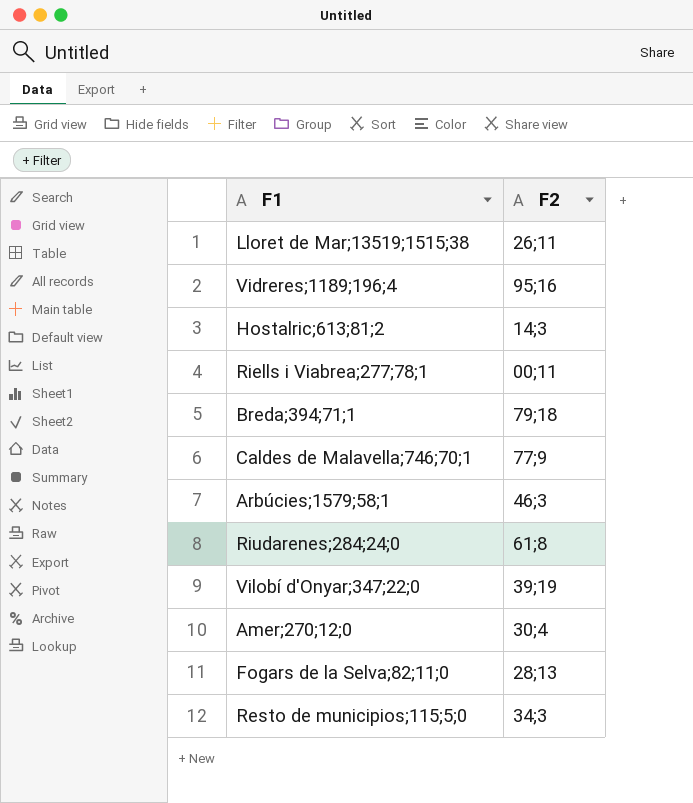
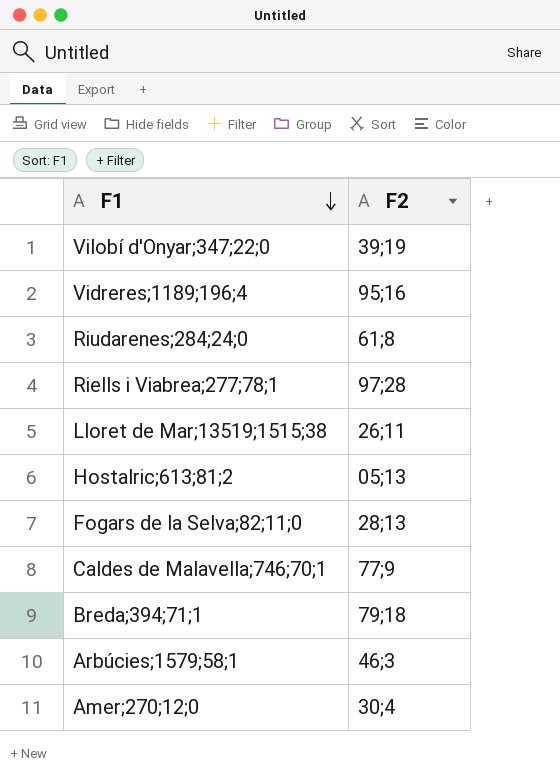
row order: none -> F1 descending
row Resto de municipios;115;5;0: 34;3 -> none
Riells i Viabrea;277;78;1 | F2: 00;11 -> 97;28
Hostalric;613;81;2 | F2: 14;3 -> 05;13

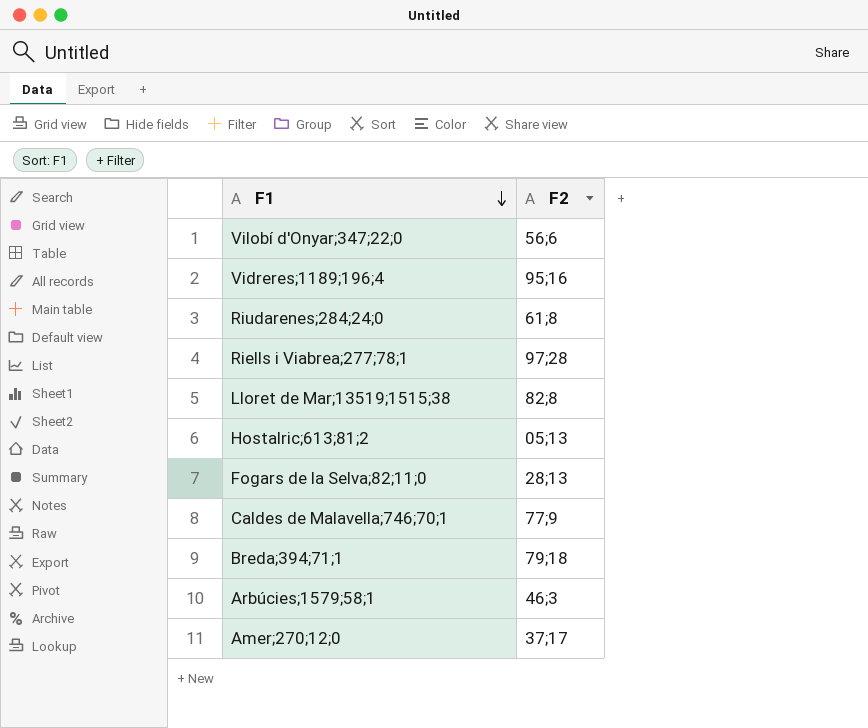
Vilobí d'Onyar;347;22;0 | F2: 39;19 -> 56;6
Lloret de Mar;13519;1515;38 | F2: 26;11 -> 82;8
Amer;270;12;0 | F2: 30;4 -> 37;17

